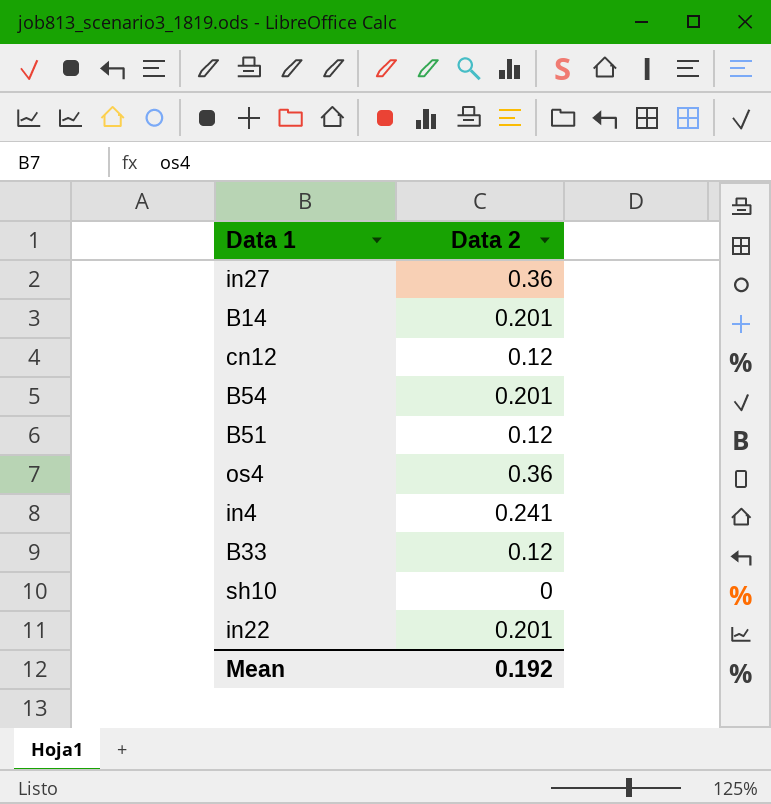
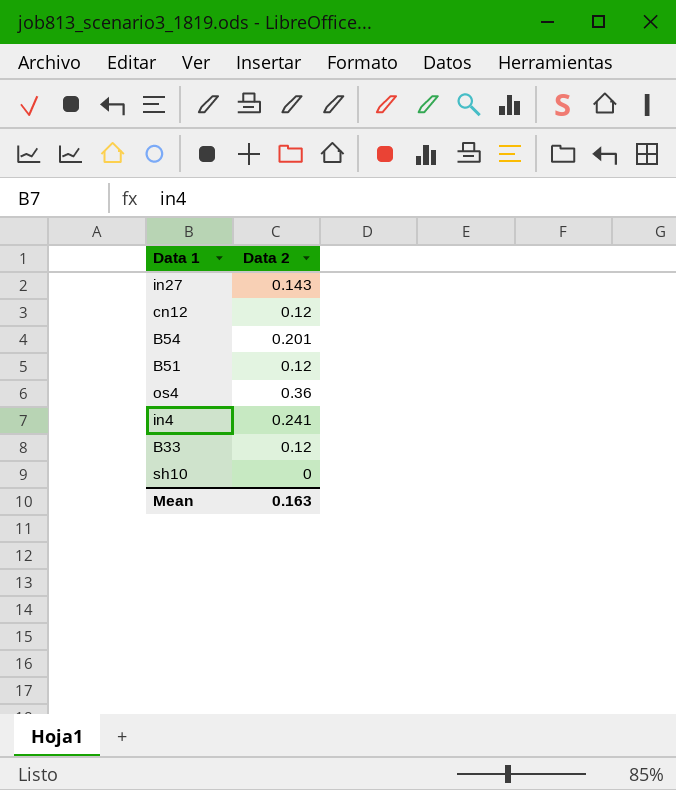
row B14: 0.201 -> none
row in22: 0.201 -> none
in27 | Data 2: 0.36 -> 0.143
Mean | Data 2: 0.192 -> 0.163

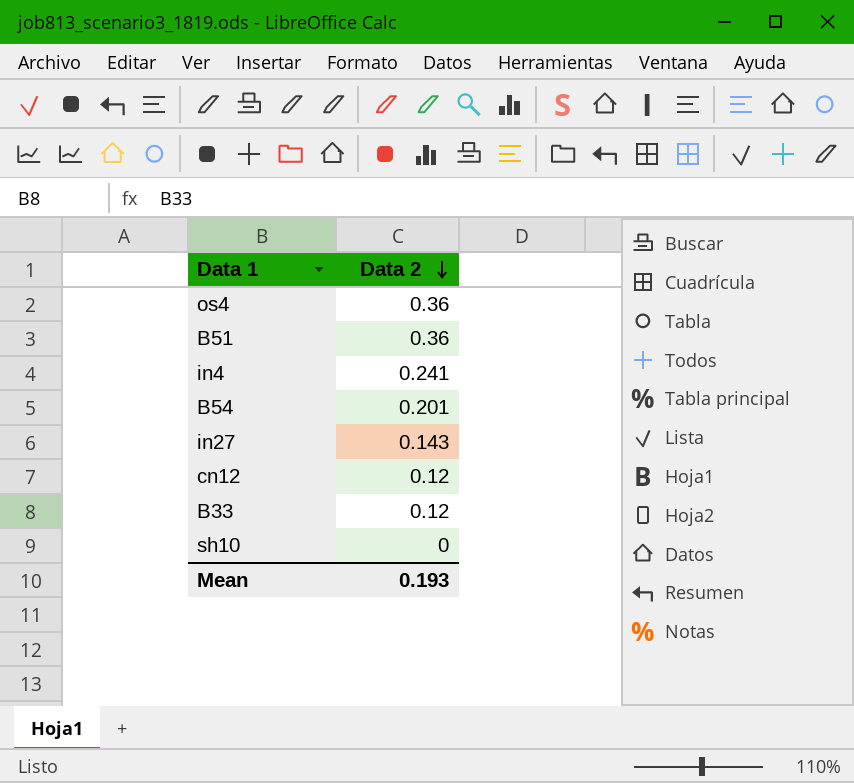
row order: none -> Data 2 descending
B51 | Data 2: 0.12 -> 0.36
Mean | Data 2: 0.163 -> 0.193

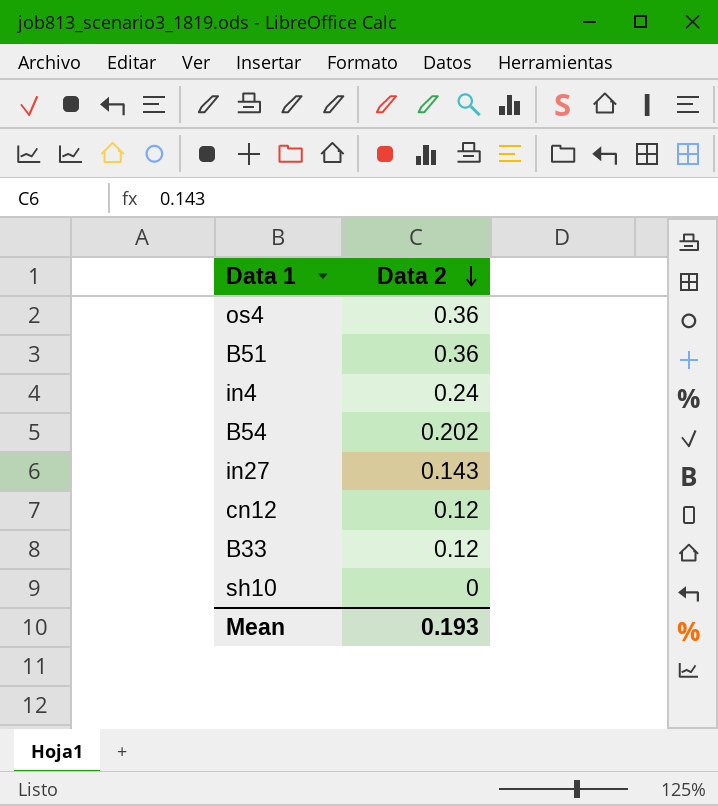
in4 | Data 2: 0.241 -> 0.24
B54 | Data 2: 0.201 -> 0.202

